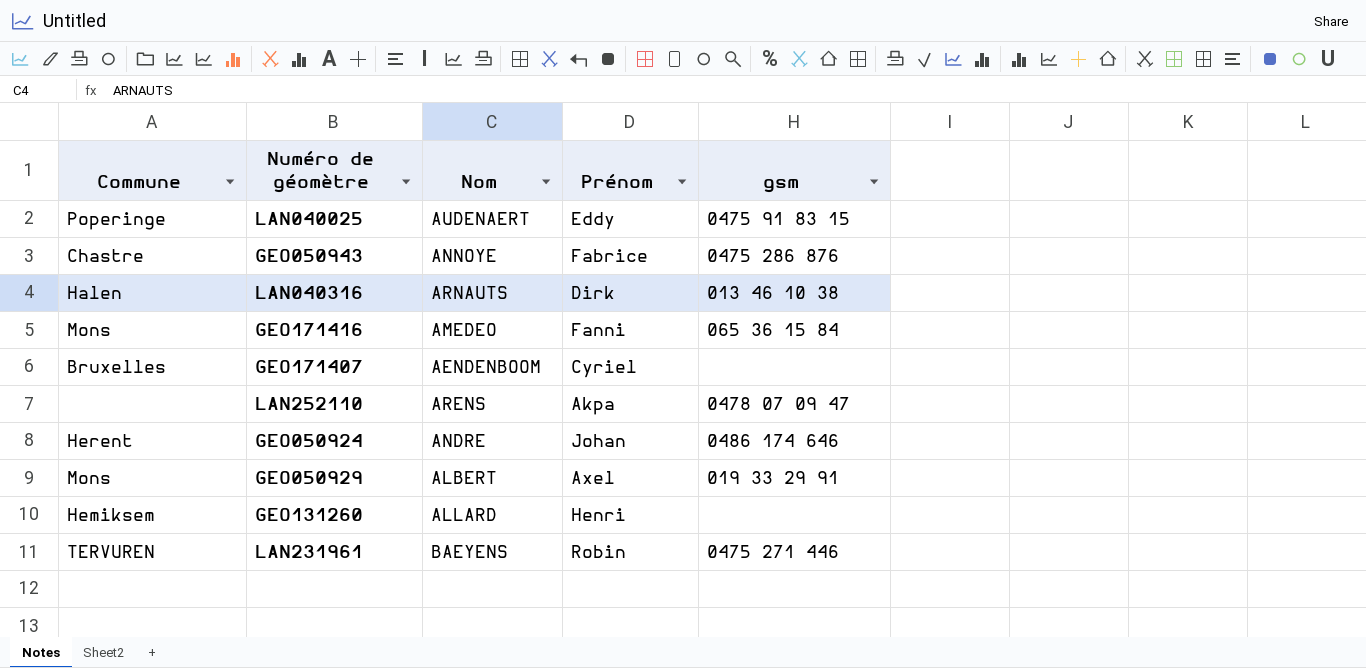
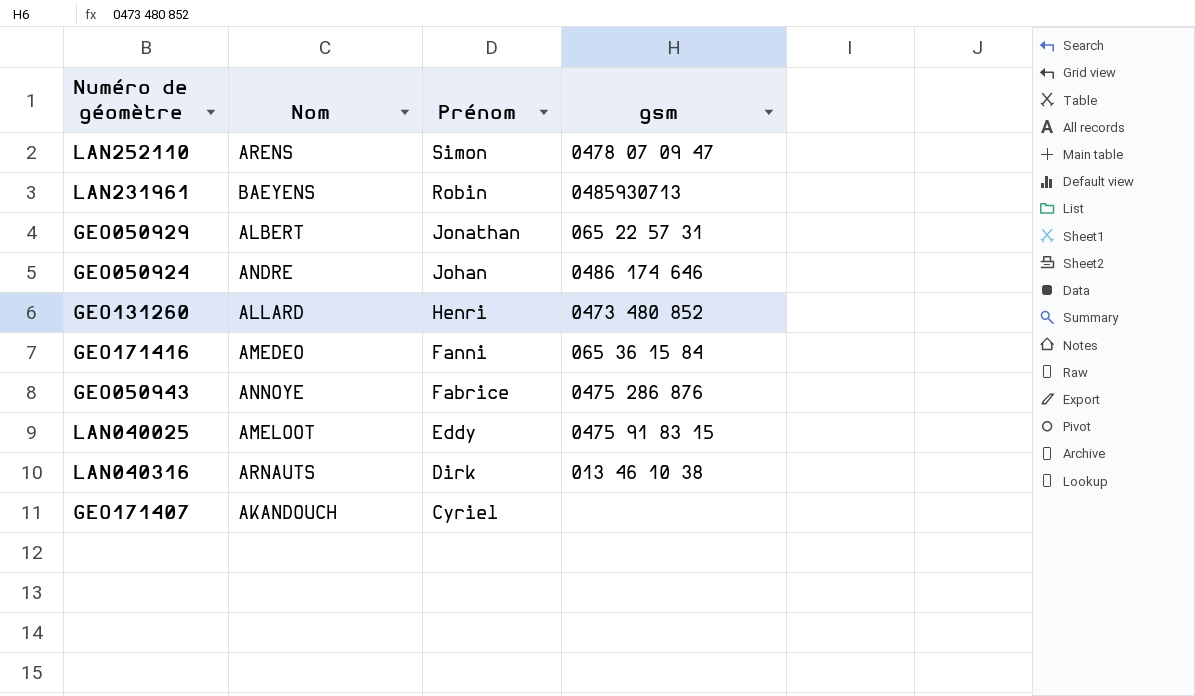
row order: none -> Prénom descending
column Commune | position: 1 -> none
LAN252110 | Prénom: Akpa -> Simon
LAN231961 | gsm: 0475 271 446 -> 0485930713
GEO050929 | Prénom: Axel -> Jonathan
GEO050929 | gsm: 019 33 29 91 -> 065 22 57 31
GEO131260 | gsm: none -> 0473 480 852
LAN040025 | Nom: AUDENAERT -> AMELOOT
GEO171407 | Nom: AENDENBOOM -> AKANDOUCH

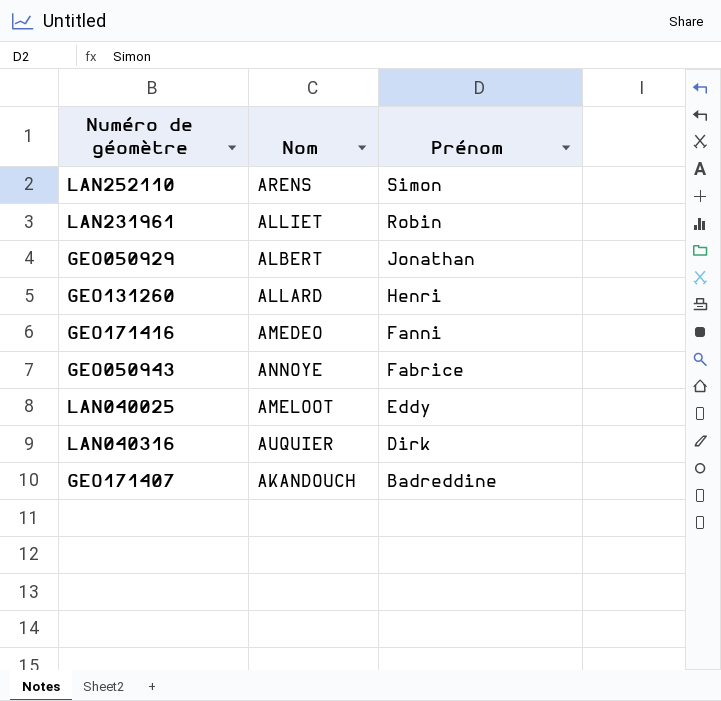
column gsm | position: 4 -> none
row GEO050924: ANDRE | Johan | 0486 174 646 -> none
LAN231961 | Nom: BAEYENS -> ALLIET
LAN040316 | Nom: ARNAUTS -> AUQUIER
GEO171407 | Prénom: Cyriel -> Badreddine

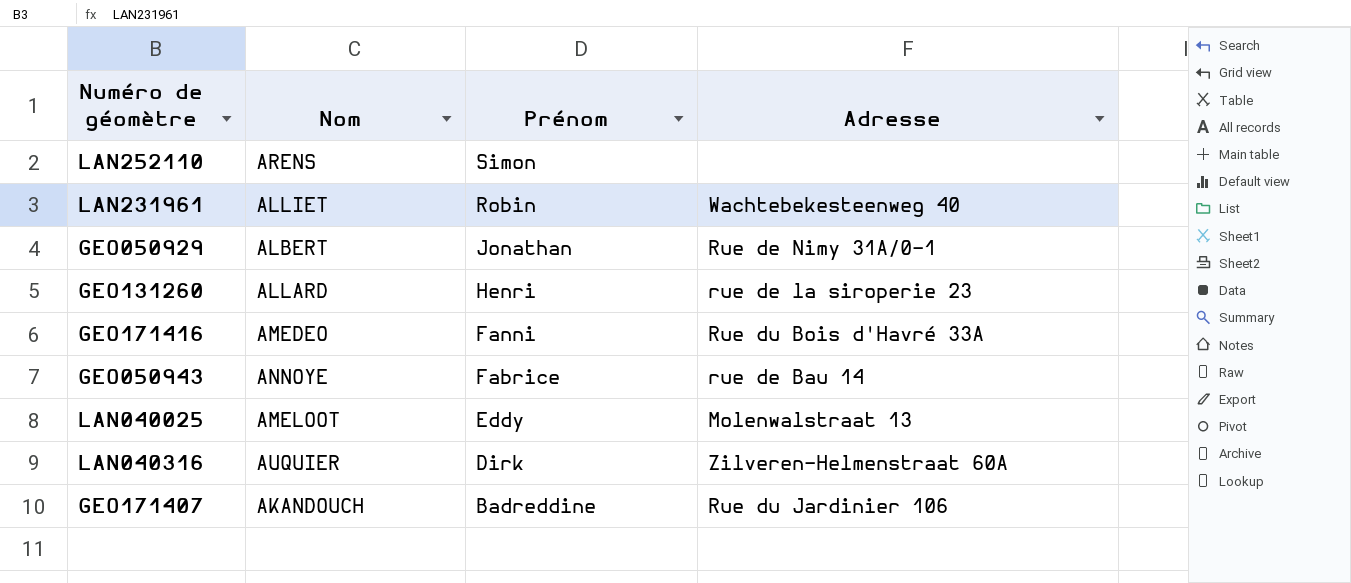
column Adresse | position: none -> 4

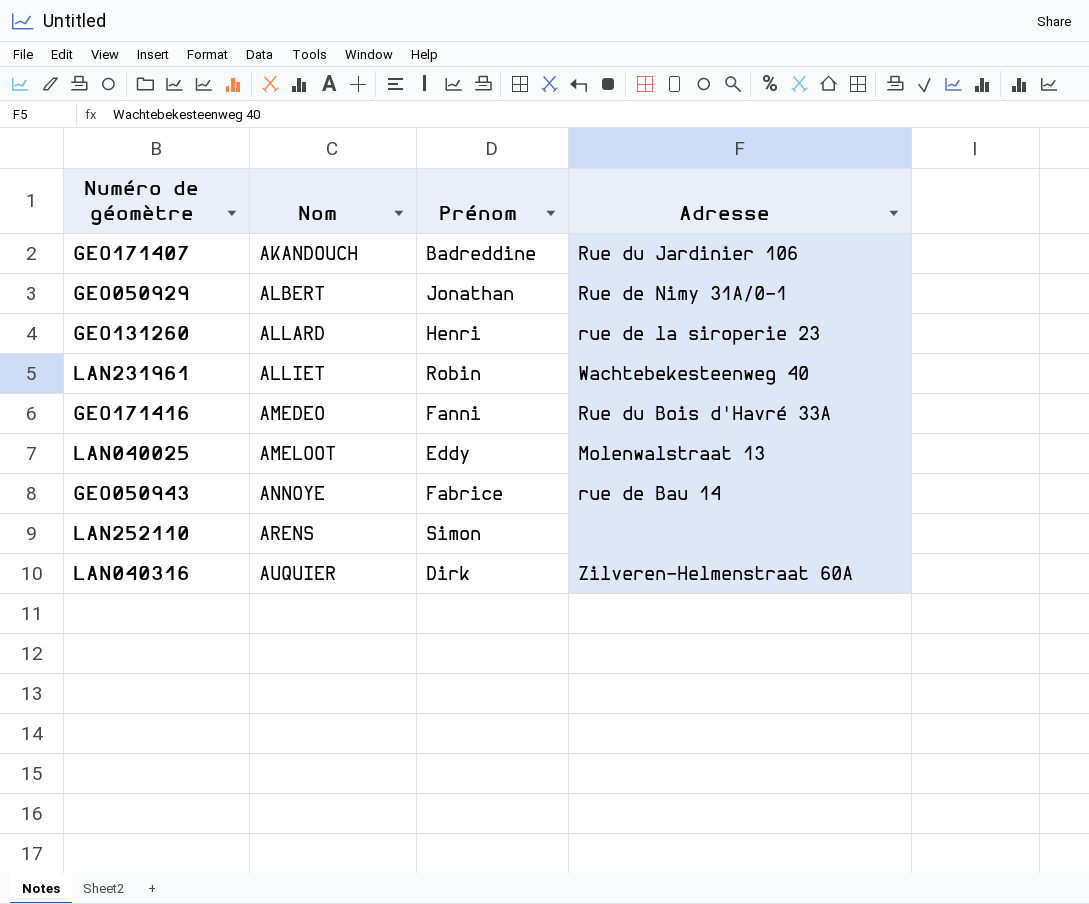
row order: Prénom descending -> Nom ascending

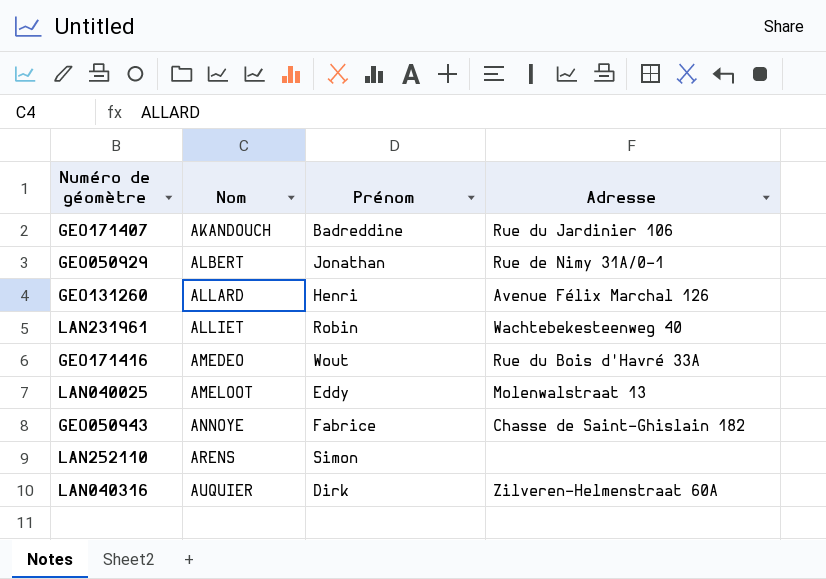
GEO131260 | Adresse: rue de la siroperie 23 -> Avenue Félix Marchal 126
GEO171416 | Prénom: Fanni -> Wout
GEO050943 | Adresse: rue de Bau 14 -> Chasse de Saint-Ghislain 182

